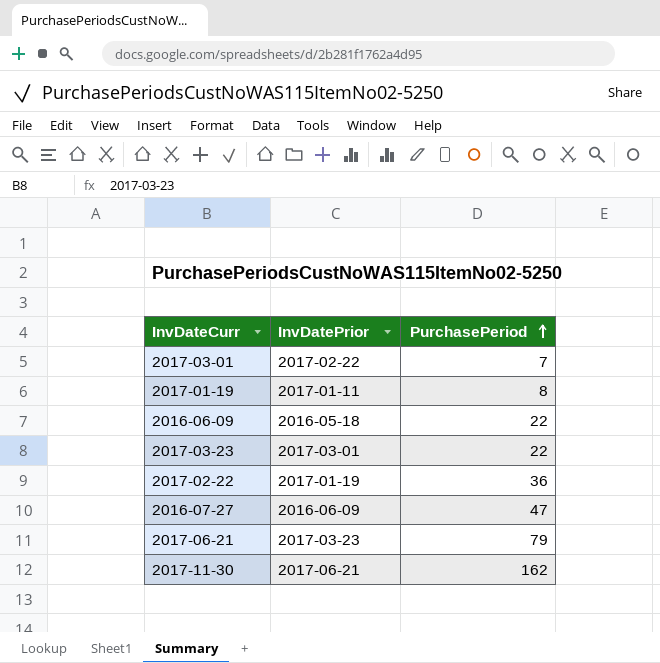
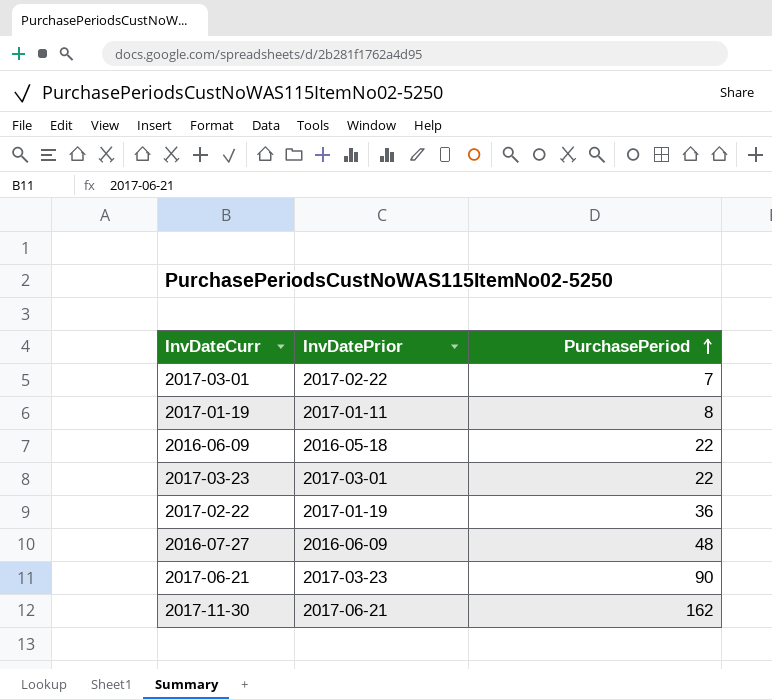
2016-07-27 | PurchasePeriod: 47 -> 48
2017-06-21 | PurchasePeriod: 79 -> 90

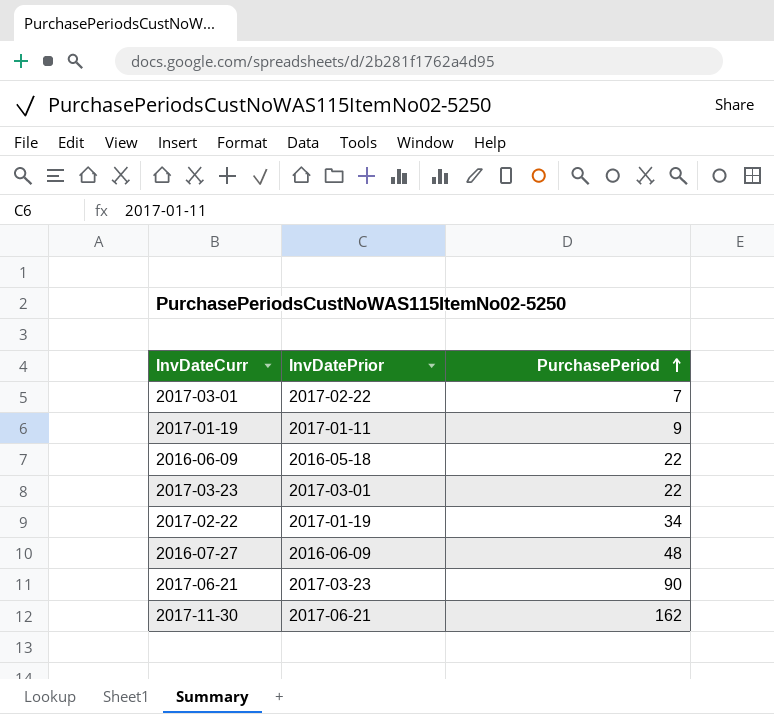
2017-01-19 | PurchasePeriod: 8 -> 9
2017-02-22 | PurchasePeriod: 36 -> 34

